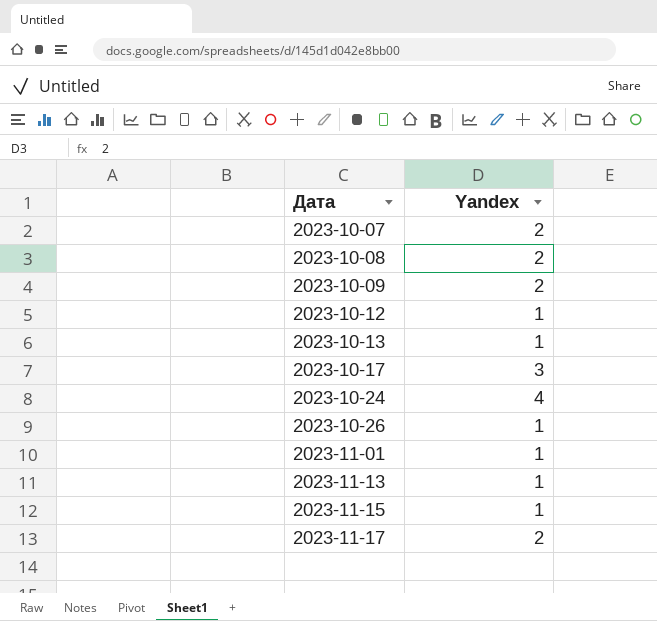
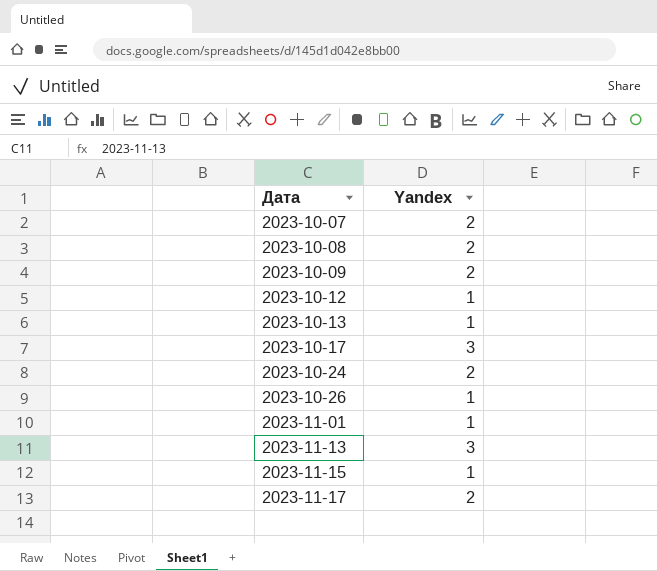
2023-10-24 | Yandex: 4 -> 2
2023-11-13 | Yandex: 1 -> 3

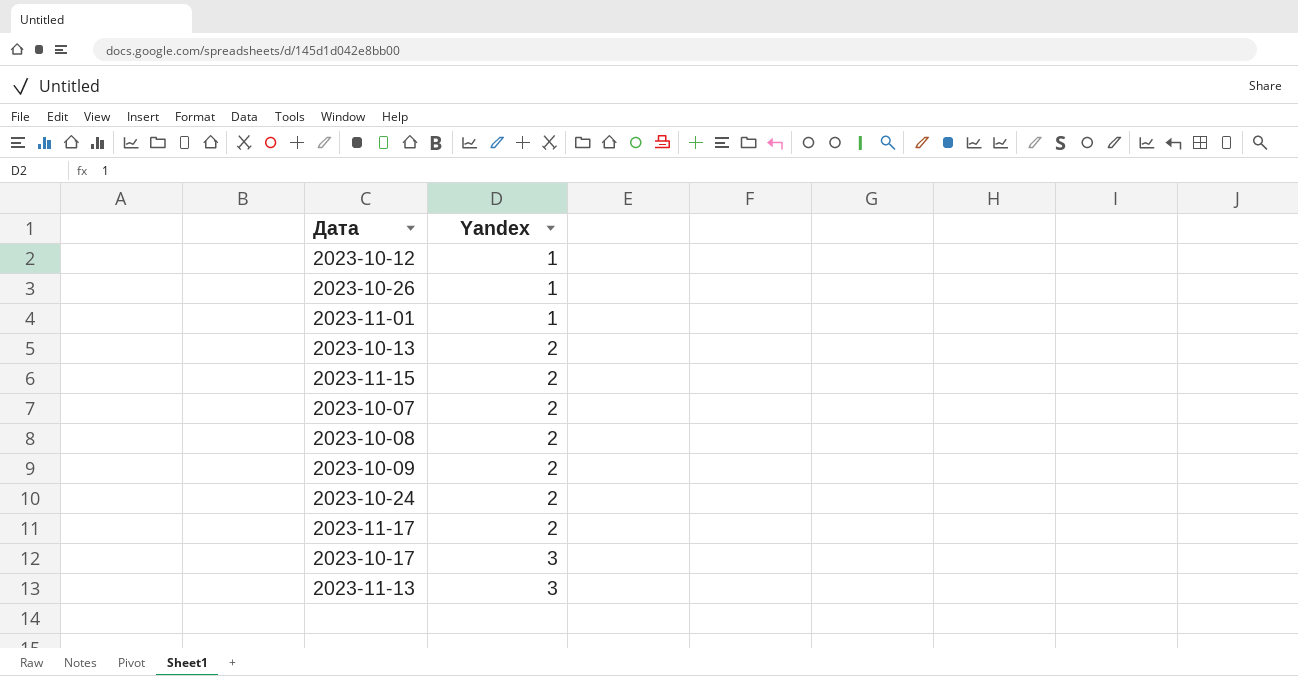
row order: Дата ascending -> Yandex ascending
2023-10-13 | Yandex: 1 -> 2
2023-11-15 | Yandex: 1 -> 2

